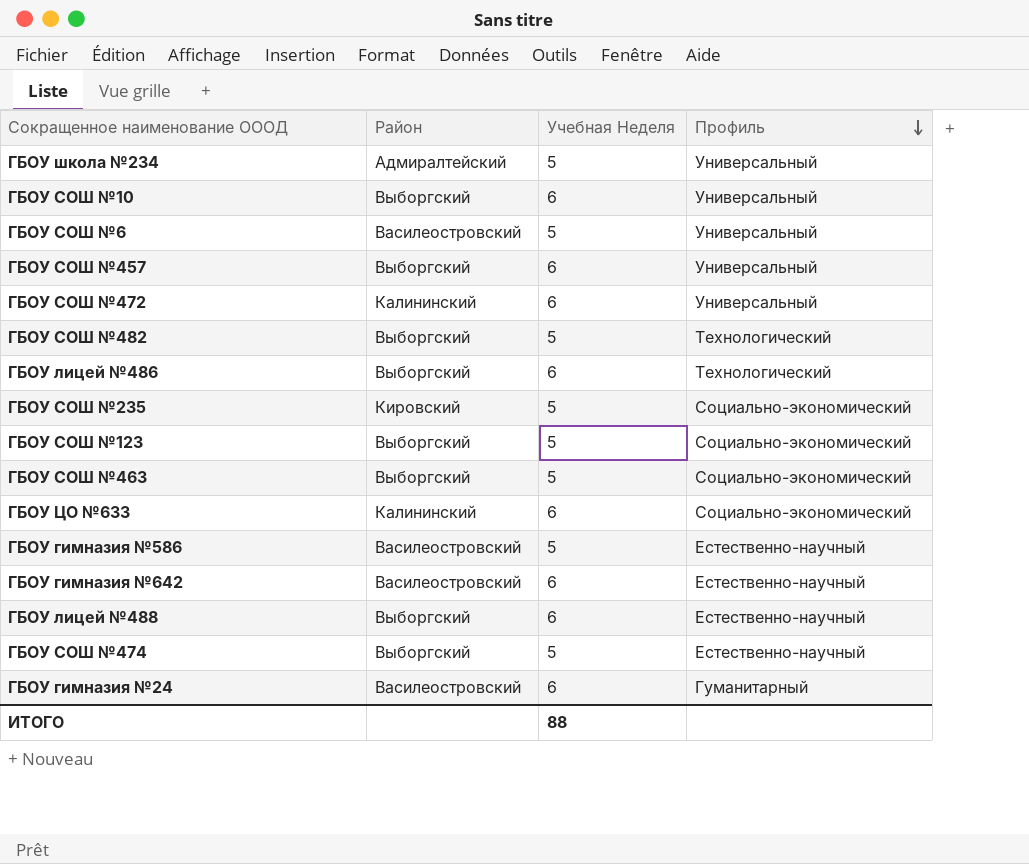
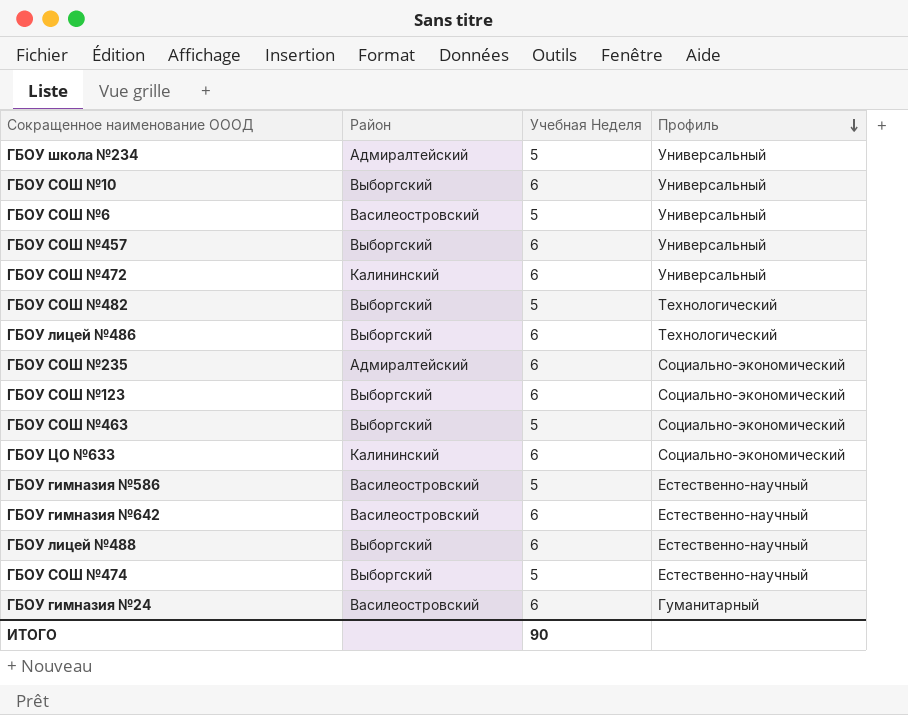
ГБОУ СОШ №235 | Район: Кировский -> Адмиралтейский
ГБОУ СОШ №235 | Учебная Неделя: 5 -> 6
ГБОУ СОШ №123 | Учебная Неделя: 5 -> 6
ИТОГО | Учебная Неделя: 88 -> 90

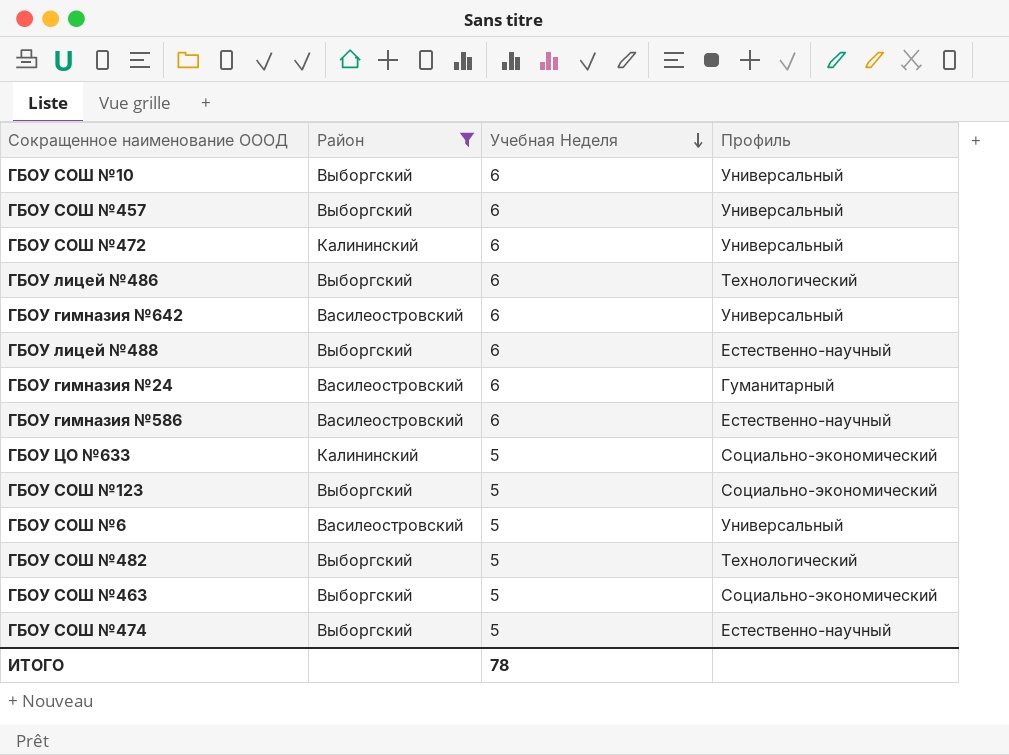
filter: none -> Район != Адмиралтейский
row order: Профиль descending -> Учебная Неделя descending
ГБОУ гимназия №642 | Профиль: Естественно-научный -> Универсальный
ГБОУ гимназия №586 | Учебная Неделя: 5 -> 6
ГБОУ ЦО №633 | Учебная Неделя: 6 -> 5
ГБОУ СОШ №123 | Учебная Неделя: 6 -> 5
ИТОГО | Учебная Неделя: 90 -> 78

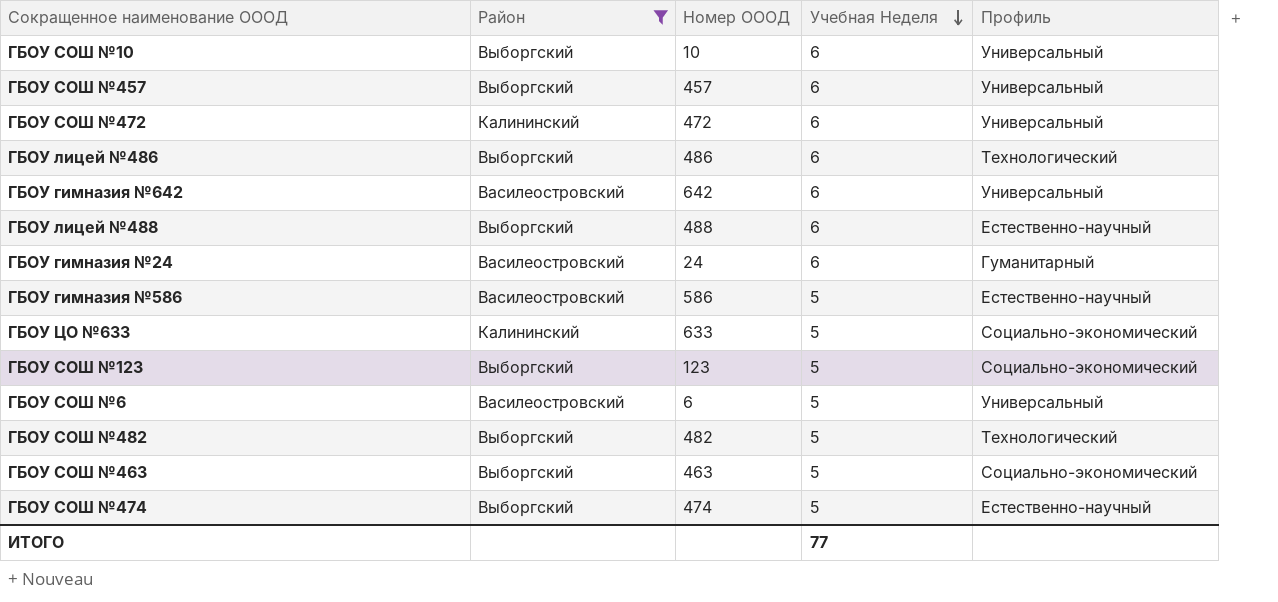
column Номер ОООД | position: none -> 3
ГБОУ гимназия №586 | Учебная Неделя: 6 -> 5
ИТОГО | Учебная Неделя: 78 -> 77

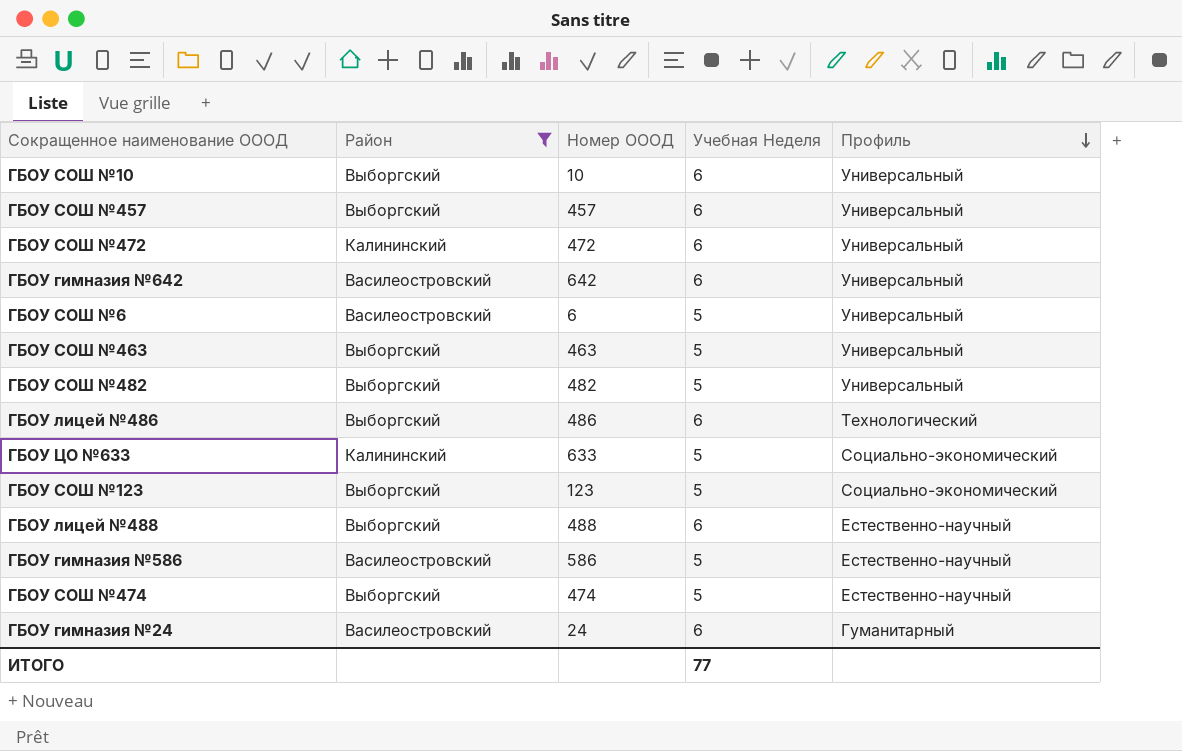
row order: Учебная Неделя descending -> Профиль descending
ГБОУ СОШ №463 | Профиль: Социально-экономический -> Универсальный
ГБОУ СОШ №482 | Профиль: Технологический -> Универсальный

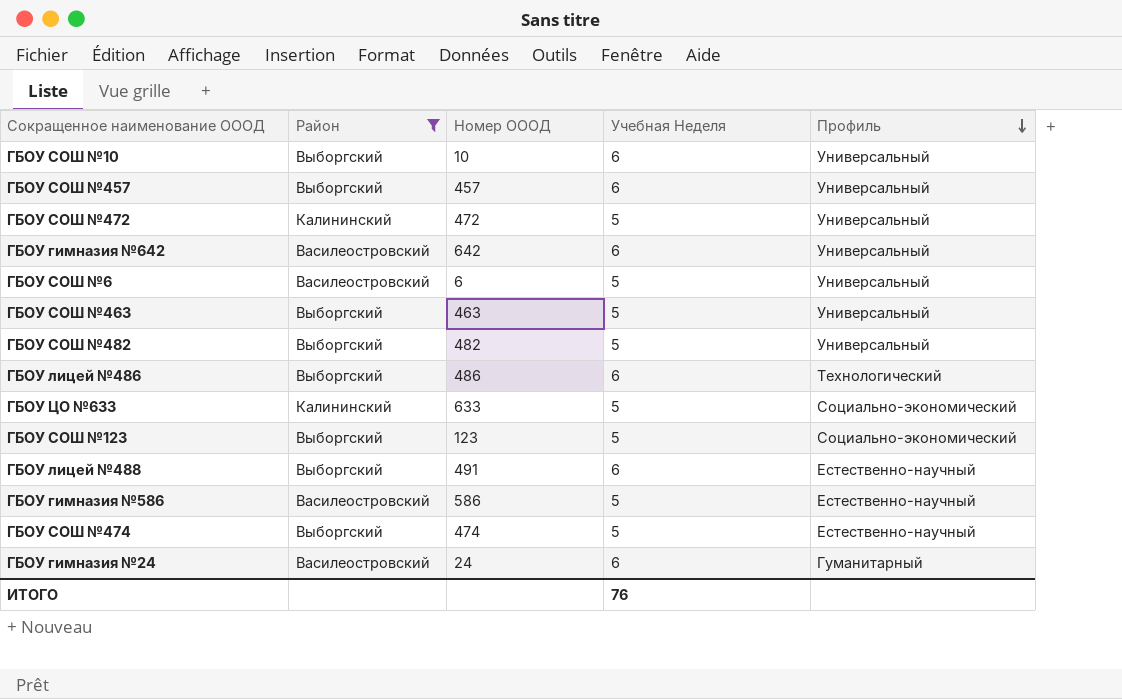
ГБОУ СОШ №472 | Учебная Неделя: 6 -> 5
ГБОУ лицей №488 | Номер ОООД: 488 -> 491
ИТОГО | Учебная Неделя: 77 -> 76

